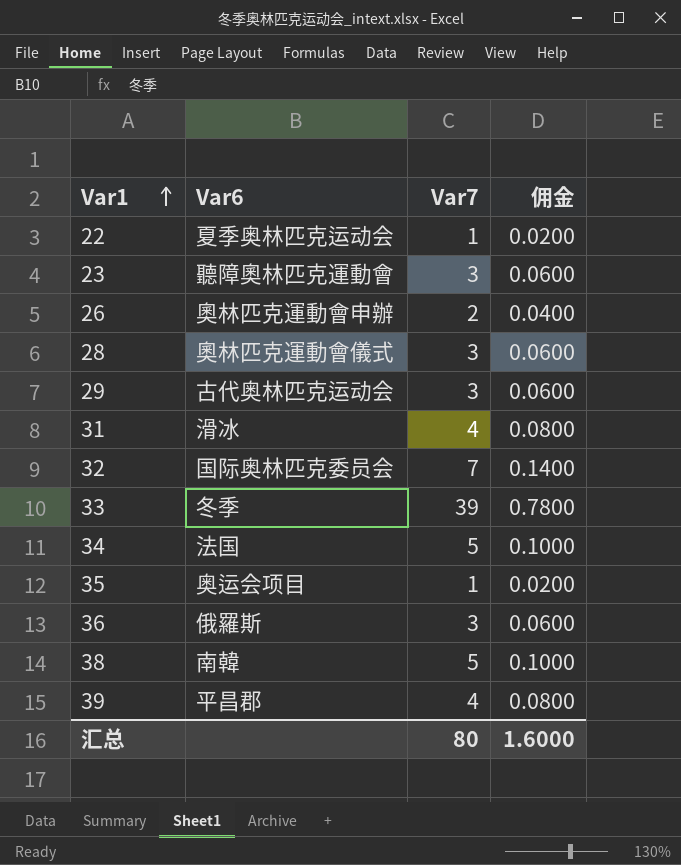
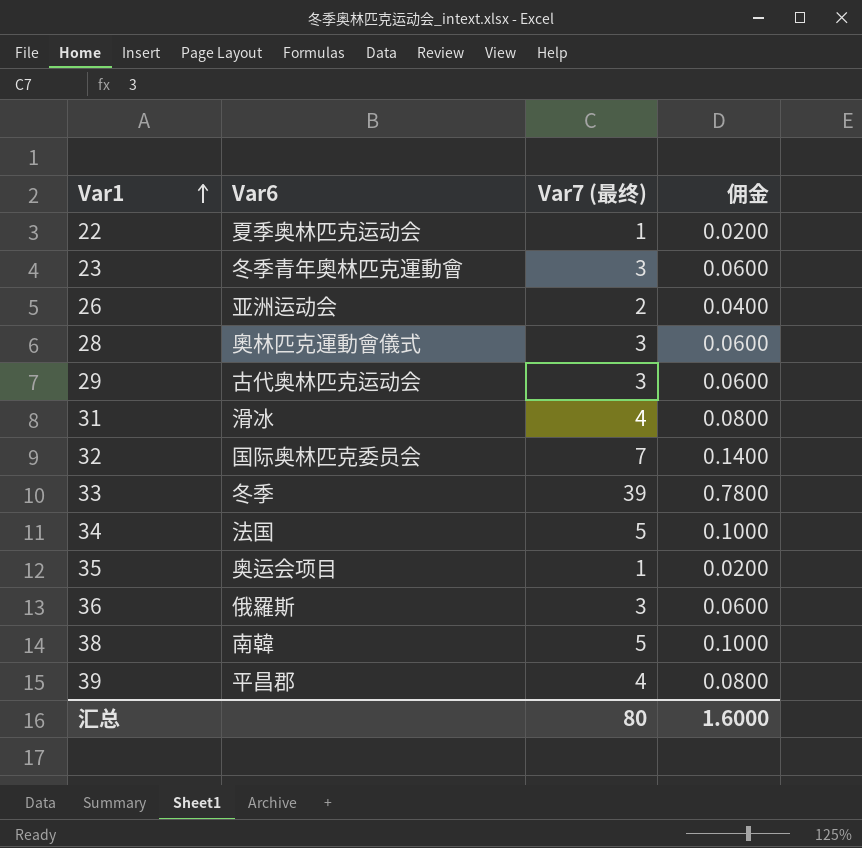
column name: Var7 -> Var7 (最终)
23 | Var6: 聽障奧林匹克運動會 -> 冬季青年奧林匹克運動會
26 | Var6: 奧林匹克運動會申辦 -> 亚洲运动会

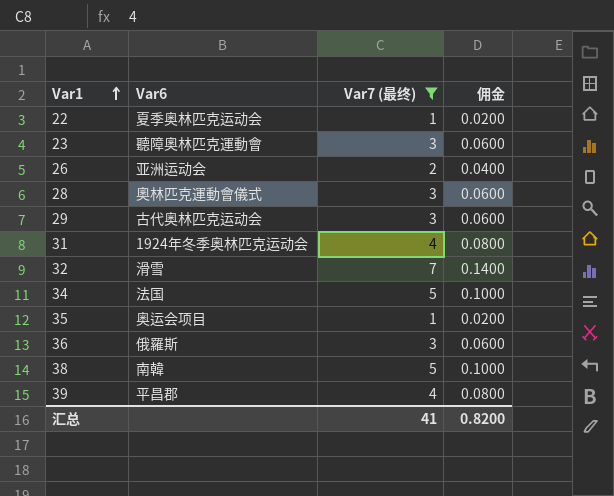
filter: none -> Var7 (最终) != 39
23 | Var6: 冬季青年奧林匹克運動會 -> 聽障奧林匹克運動會
31 | Var6: 滑冰 -> 1924年冬季奥林匹克运动会
32 | Var6: 国际奥林匹克委员会 -> 滑雪
汇总 | Var7 (最终): 80 -> 41
汇总 | 佣金: 1.6000 -> 0.8200

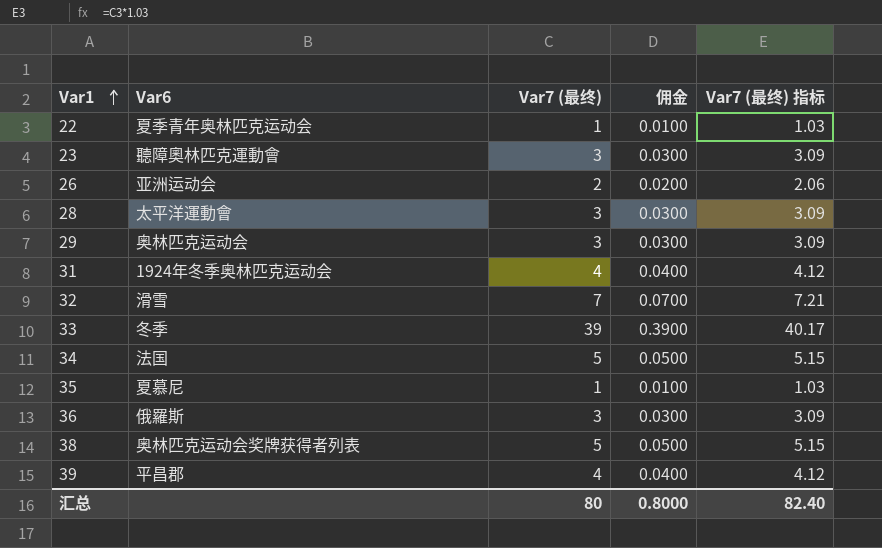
filter: Var7 (最终) != 39 -> none
column 佣金 | formula: [Var7 (最终)] * 0.02 -> [Var7 (最终)] * 0.01
column Var7 (最终) 指标 | formula: none -> [Var7 (最终)] * 1.03
22 | Var6: 夏季奥林匹克运动会 -> 夏季青年奥林匹克运动会
28 | Var6: 奧林匹克運動會儀式 -> 太平洋運動會
29 | Var6: 古代奥林匹克运动会 -> 奥林匹克运动会
35 | Var6: 奥运会项目 -> 夏慕尼
38 | Var6: 南韓 -> 奥林匹克运动会奖牌获得者列表
汇总 | Var7 (最终): 41 -> 80
汇总 | 佣金: 0.8200 -> 0.8000

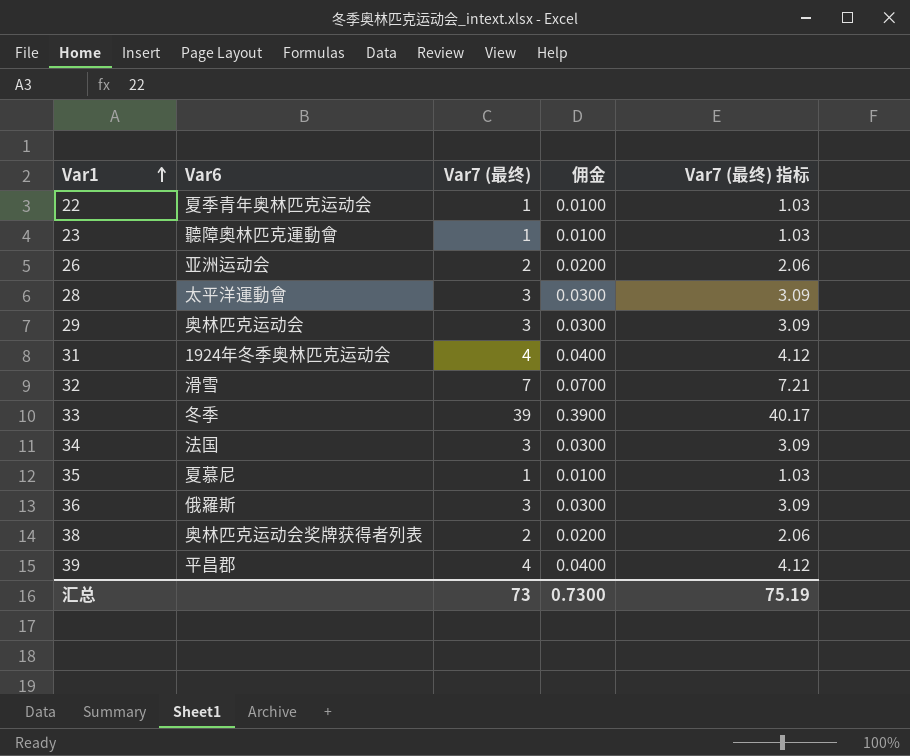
23 | Var7 (最终): 3 -> 1
23 | 佣金: 0.0300 -> 0.0100
23 | Var7 (最终) 指标: 3.09 -> 1.03
34 | Var7 (最终): 5 -> 3
34 | 佣金: 0.0500 -> 0.0300
34 | Var7 (最终) 指标: 5.15 -> 3.09
38 | Var7 (最终): 5 -> 2
38 | 佣金: 0.0500 -> 0.0200
38 | Var7 (最终) 指标: 5.15 -> 2.06
汇总 | Var7 (最终): 80 -> 73
汇总 | 佣金: 0.8000 -> 0.7300
汇总 | Var7 (最终) 指标: 82.40 -> 75.19

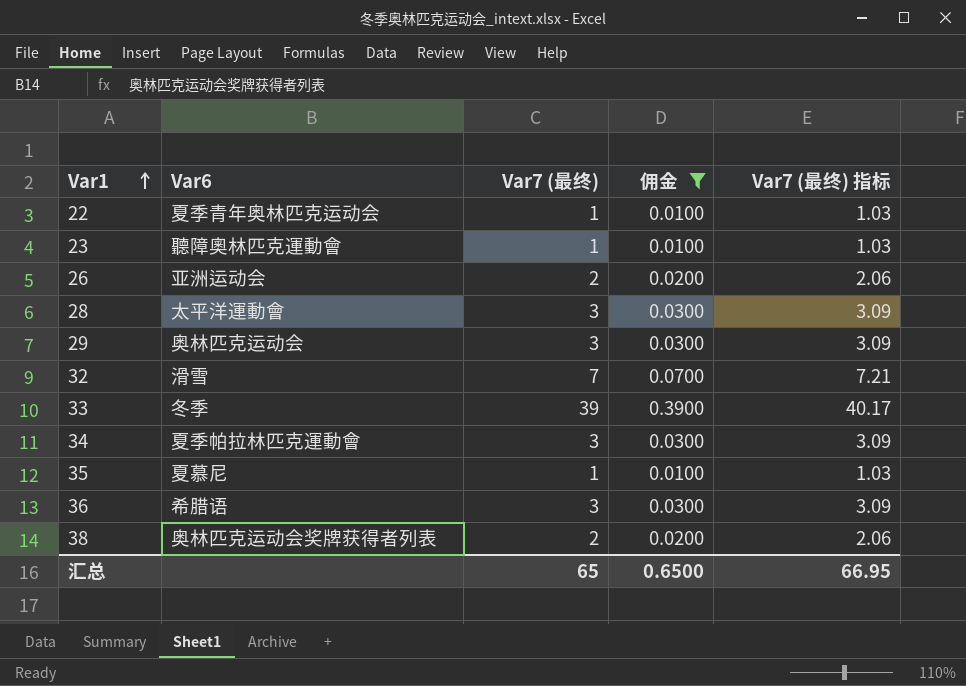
filter: none -> 佣金 != 0.0400
34 | Var6: 法国 -> 夏季帕拉林匹克運動會
36 | Var6: 俄羅斯 -> 希腊语
汇总 | Var7 (最终): 73 -> 65
汇总 | 佣金: 0.7300 -> 0.6500
汇总 | Var7 (最终) 指标: 75.19 -> 66.95

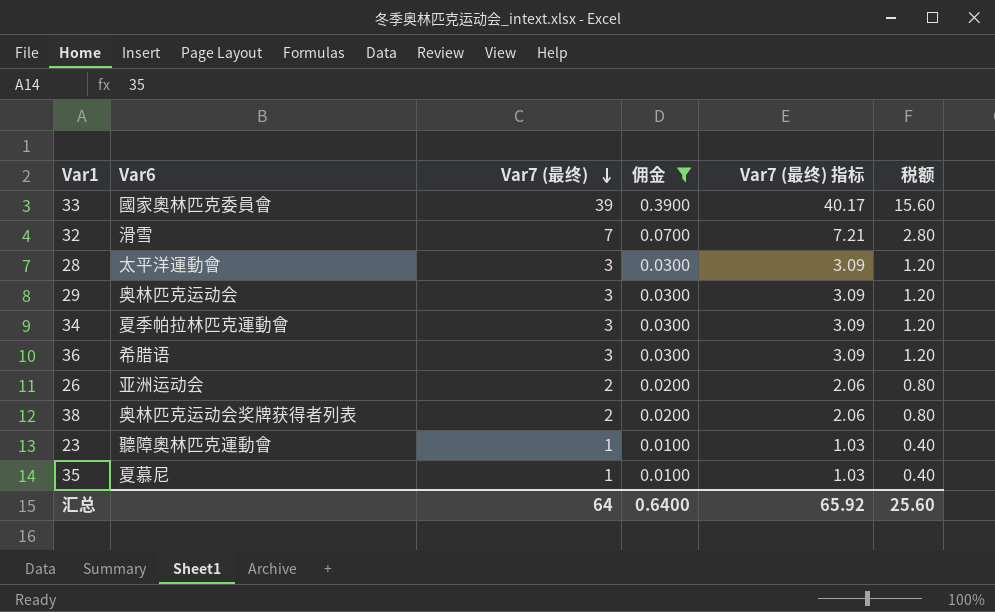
row order: Var1 ascending -> Var7 (最终) descending
column 税额 | formula: none -> [Var7 (最终)] * 0.4
row 22: 夏季青年奥林匹克运动会 | 1 | 0.0100 | 1.03 -> none
33 | Var6: 冬季 -> 國家奧林匹克委員會
汇总 | Var7 (最终): 65 -> 64
汇总 | 佣金: 0.6500 -> 0.6400
汇总 | Var7 (最终) 指标: 66.95 -> 65.92

